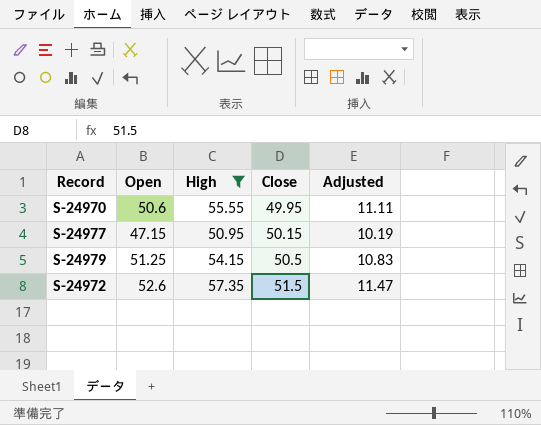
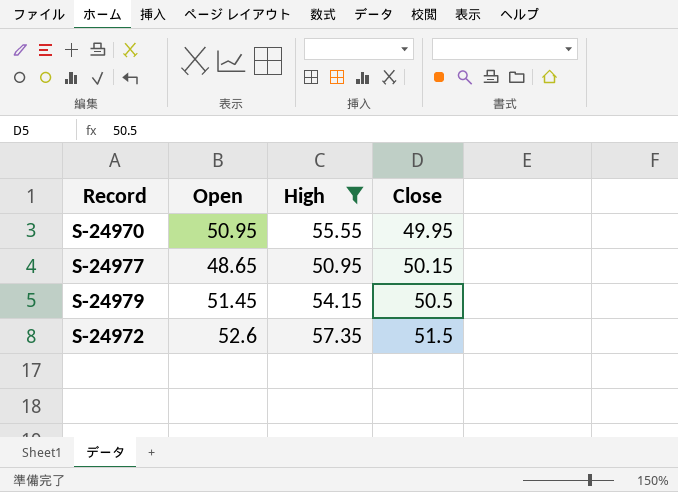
column Adjusted | formula: [High] * 0.2 -> none
S-24970 | Open: 50.6 -> 50.95
S-24977 | Open: 47.15 -> 48.65
S-24979 | Open: 51.25 -> 51.45

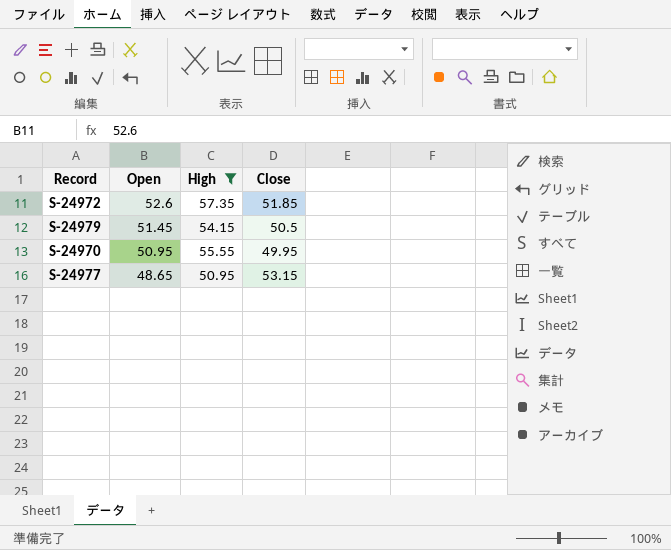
row order: Close ascending -> Open descending
S-24972 | Close: 51.5 -> 51.85
S-24977 | Close: 50.15 -> 53.15

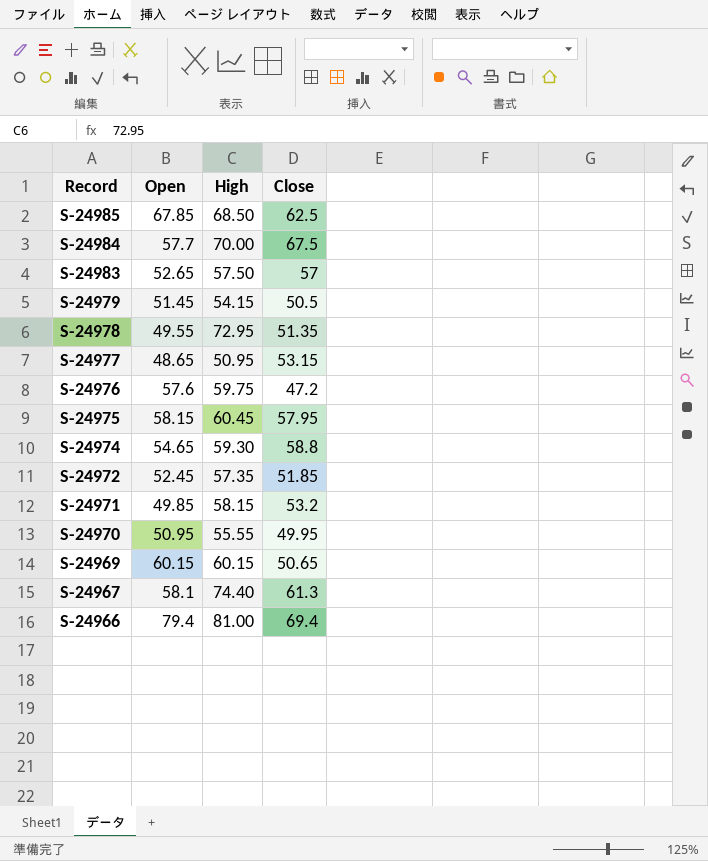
filter: High <= 57.35 -> none
row order: Open descending -> Record descending
S-24972 | Open: 52.6 -> 52.45

